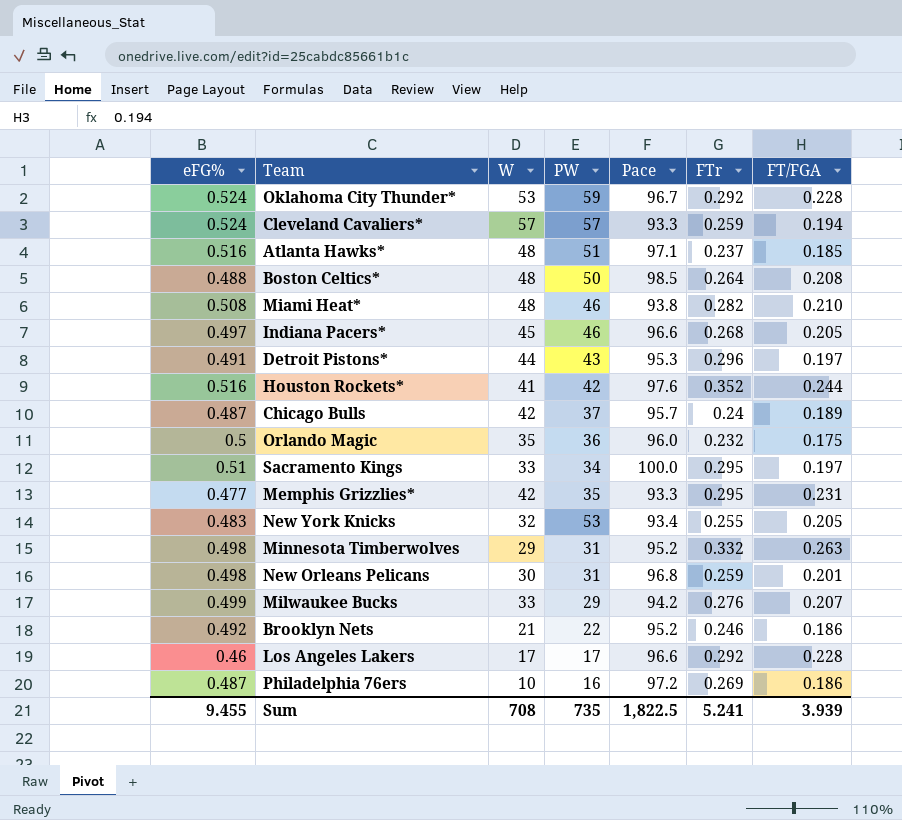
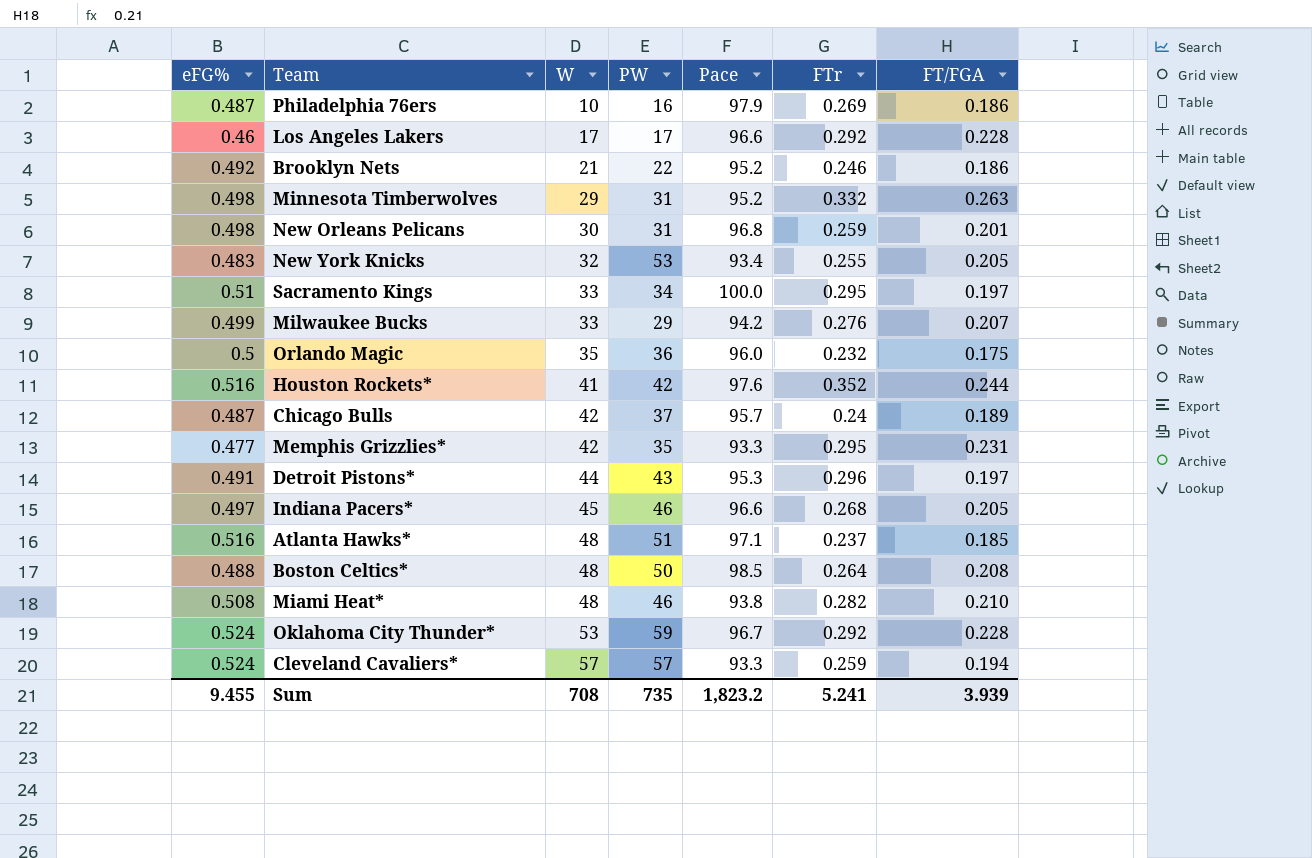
row order: none -> W ascending
Philadelphia 76ers | Pace: 97.2 -> 97.9
Sum | Pace: 1,822.5 -> 1,823.2

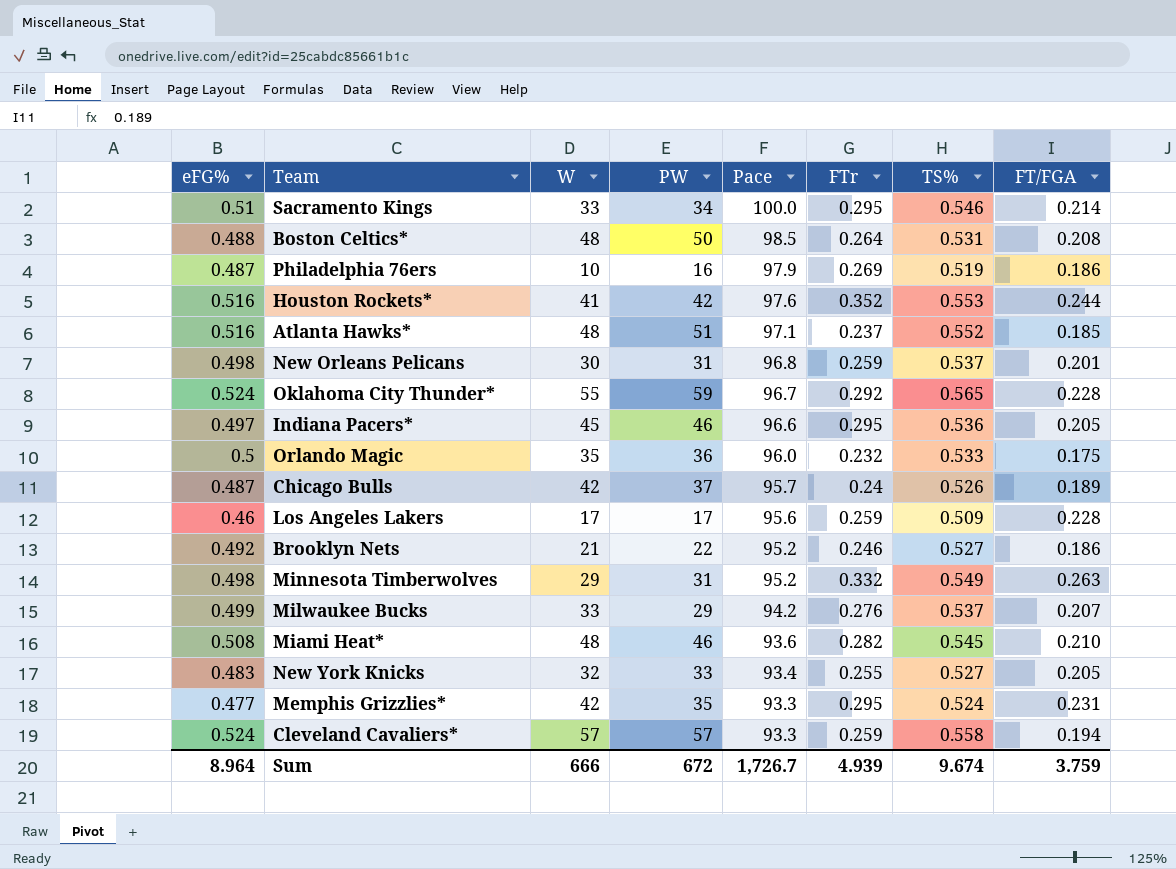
row order: W ascending -> Pace descending
column TS% | position: none -> 7
row Detroit Pistons*: 0.491 | 44 | 43 | 95.3 | 0.296 | 0.197 -> none
Sacramento Kings | FT/FGA: 0.197 -> 0.214
Oklahoma City Thunder* | W: 53 -> 55
Indiana Pacers* | FTr: 0.268 -> 0.295
Los Angeles Lakers | Pace: 96.6 -> 95.6
Los Angeles Lakers | FTr: 0.292 -> 0.259
Miami Heat* | Pace: 93.8 -> 93.6
New York Knicks | PW: 53 -> 33
Sum | eFG%: 9.455 -> 8.964
Sum | W: 708 -> 666
Sum | PW: 735 -> 672
Sum | Pace: 1,823.2 -> 1,726.7
Sum | FTr: 5.241 -> 4.939
Sum | FT/FGA: 3.939 -> 3.759

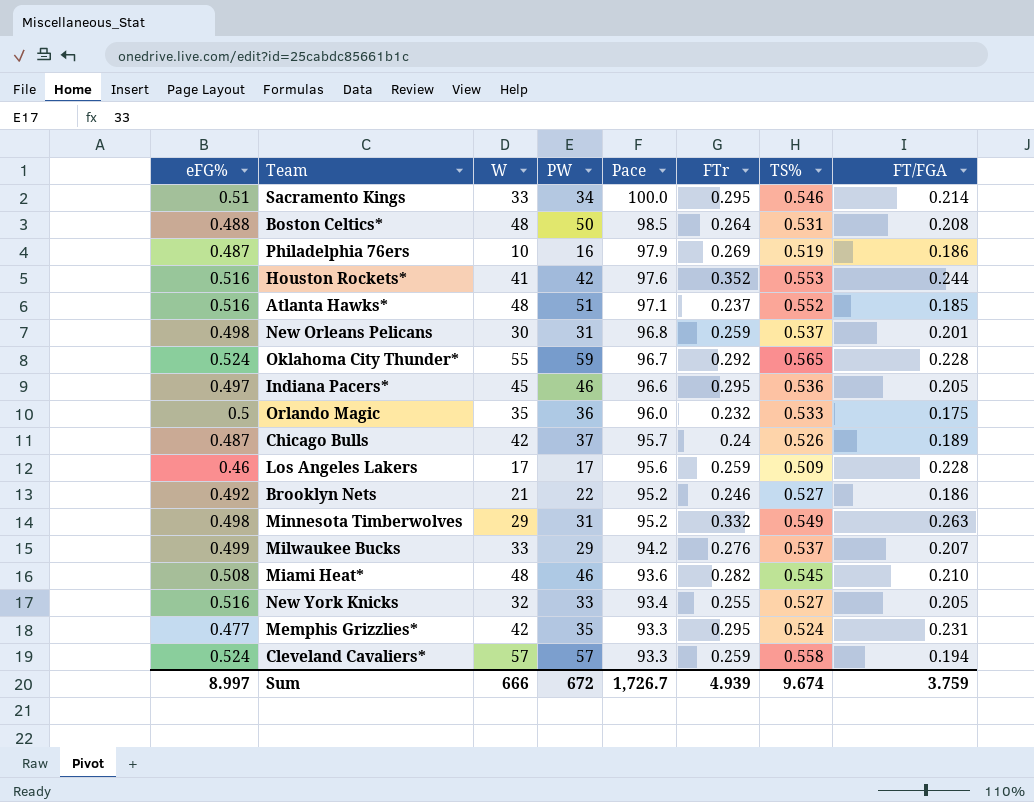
New York Knicks | eFG%: 0.483 -> 0.516
Sum | eFG%: 8.964 -> 8.997

